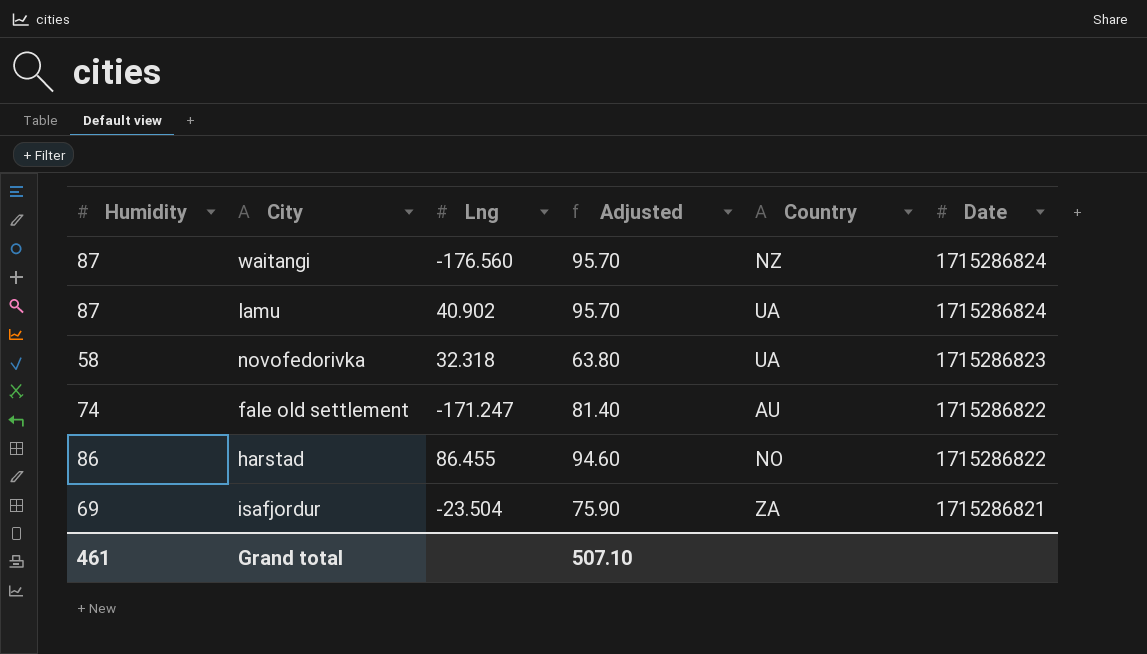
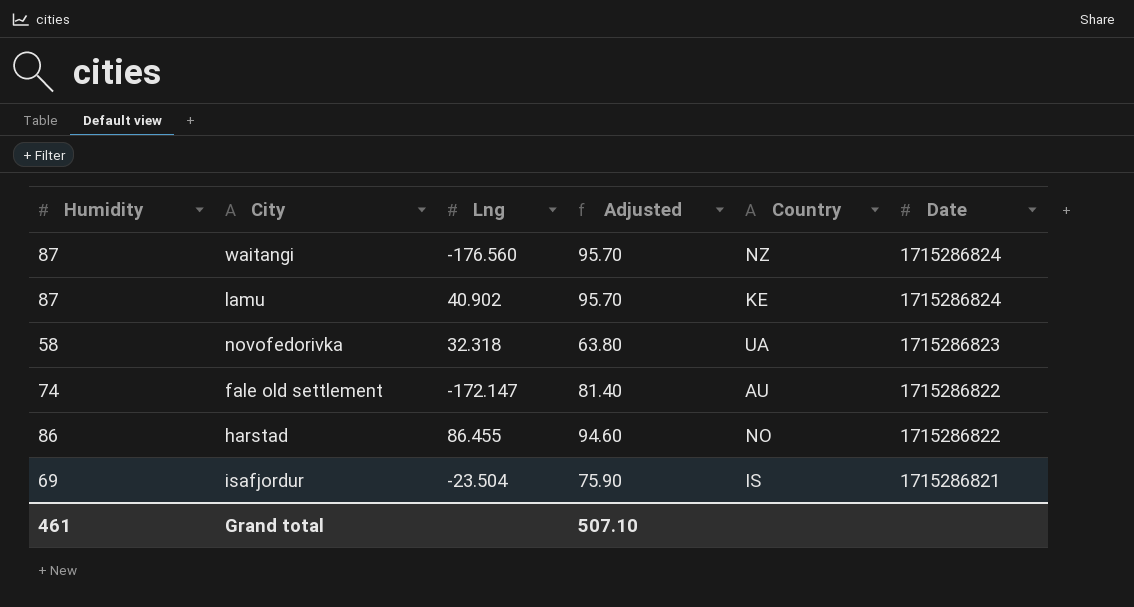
lamu | Country: UA -> KE
fale old settlement | Lng: -171.247 -> -172.147
isafjordur | Country: ZA -> IS

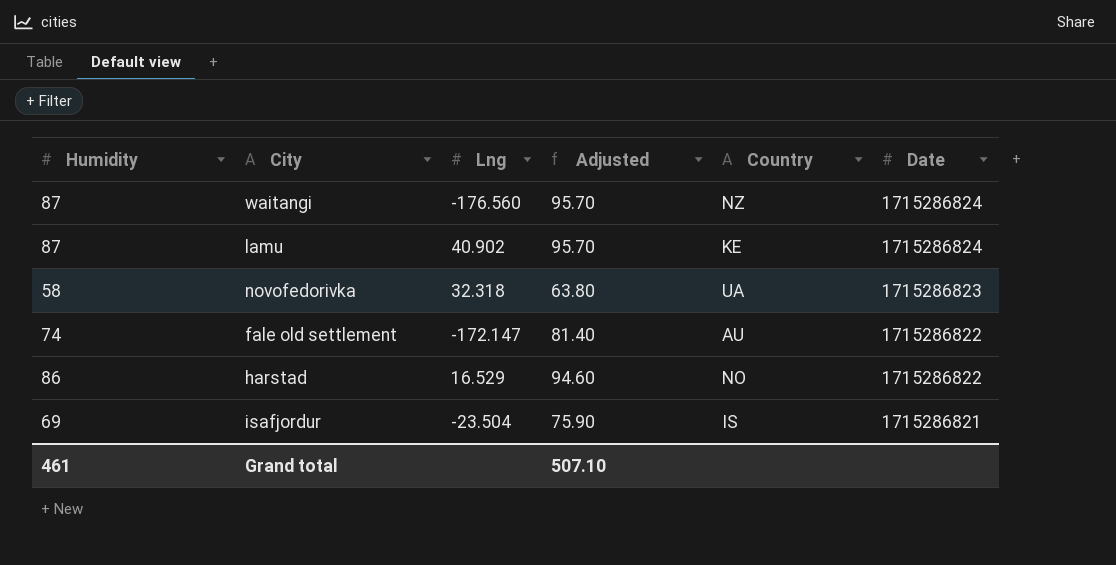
harstad | Lng: 86.455 -> 16.529

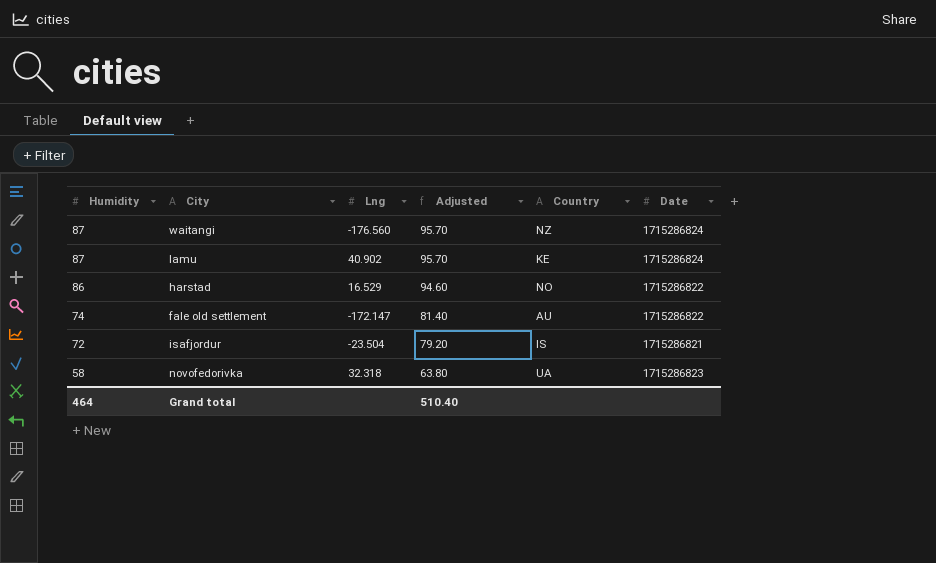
row order: Date descending -> Humidity descending
isafjordur | Humidity: 69 -> 72
isafjordur | Adjusted: 75.90 -> 79.20
Grand total | Humidity: 461 -> 464
Grand total | Adjusted: 507.10 -> 510.40

